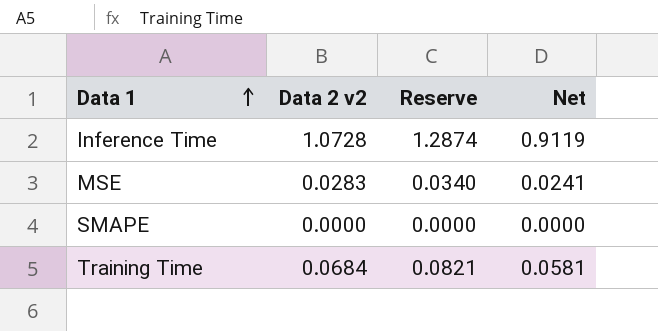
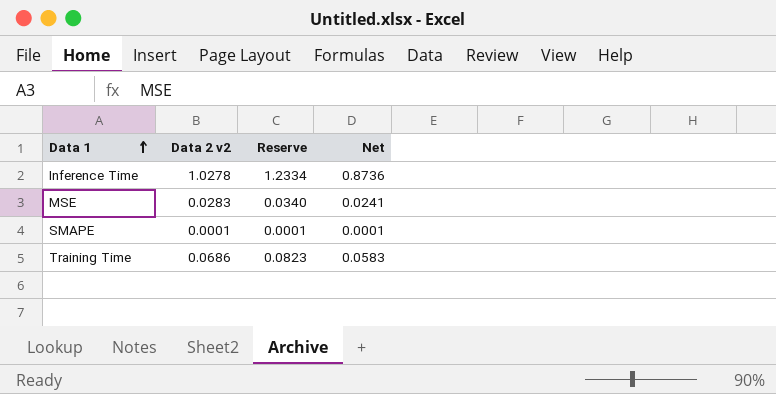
Inference Time | Data 2 v2: 1.0728 -> 1.0278
Inference Time | Reserve: 1.2874 -> 1.2334
Inference Time | Net: 0.9119 -> 0.8736
SMAPE | Data 2 v2: 0.0000 -> 0.0001
SMAPE | Reserve: 0.0000 -> 0.0001
SMAPE | Net: 0.0000 -> 0.0001
Training Time | Data 2 v2: 0.0684 -> 0.0686
Training Time | Reserve: 0.0821 -> 0.0823
Training Time | Net: 0.0581 -> 0.0583

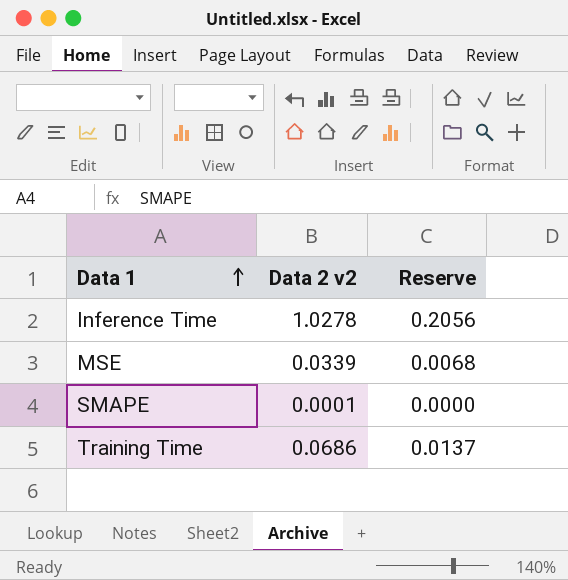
column Net | formula: [Data 2 v2] * 0.85 -> none
column Reserve | formula: [Data 2 v2] * 1.2 -> [Data 2 v2] * 0.2
MSE | Data 2 v2: 0.0283 -> 0.0339

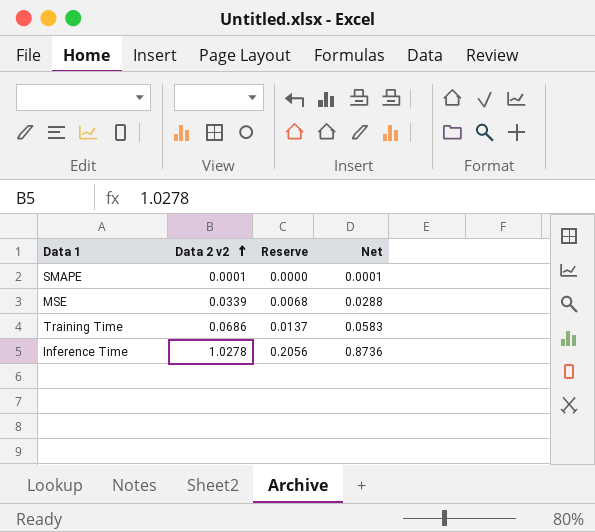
row order: Data 1 ascending -> Data 2 v2 ascending
column Net | formula: none -> [Data 2 v2] * 0.85

